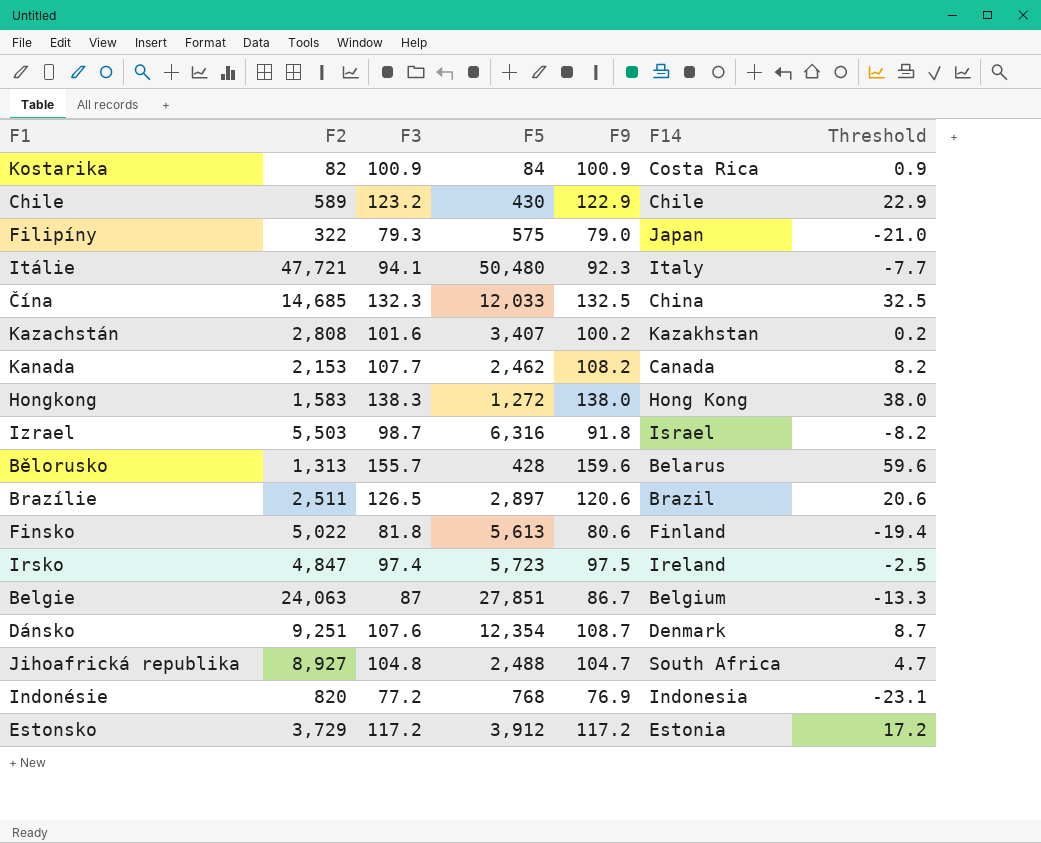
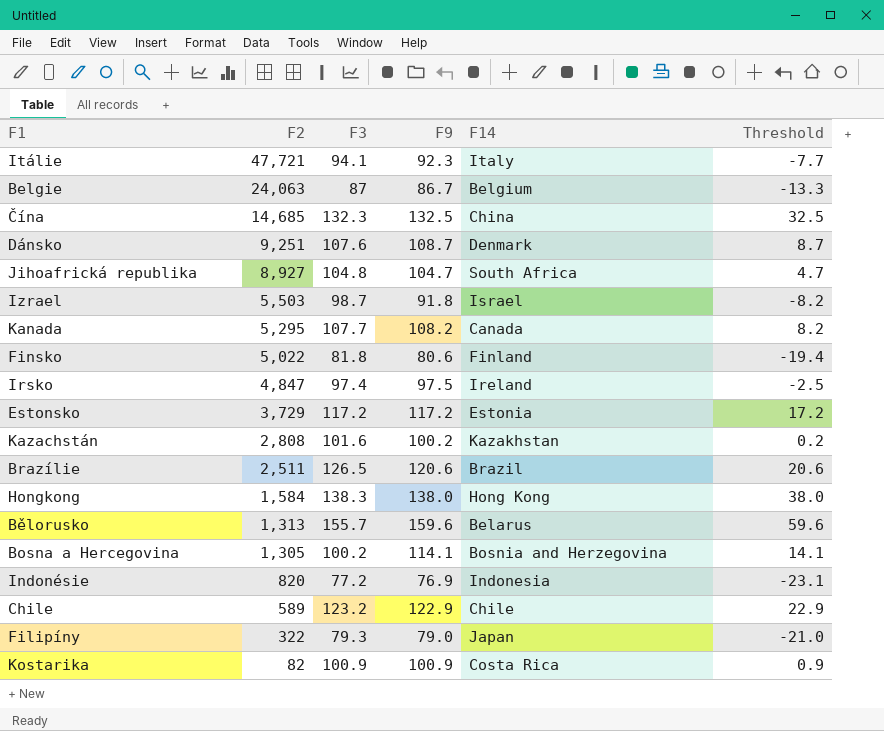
row order: none -> F2 descending
column F5 | position: 4 -> none
Kanada | F2: 2,153 -> 5,295
Hongkong | F2: 1,583 -> 1,584
row Bosna a Hercegovina: none -> 1,305 | 100.2 | 114.1 | Bosnia and Herzegovina | 14.1

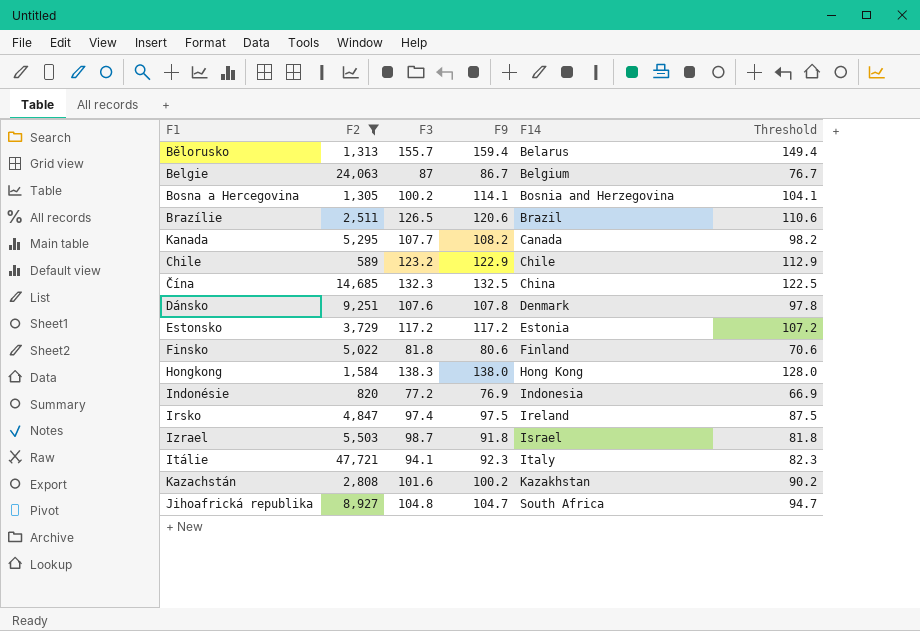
filter: none -> F2 >= 589
row order: F2 descending -> F14 ascending
column Threshold | formula: [F9] - 100 -> [F9] - 10
Bělorusko | F9: 159.6 -> 159.4
Dánsko | F9: 108.7 -> 107.8

